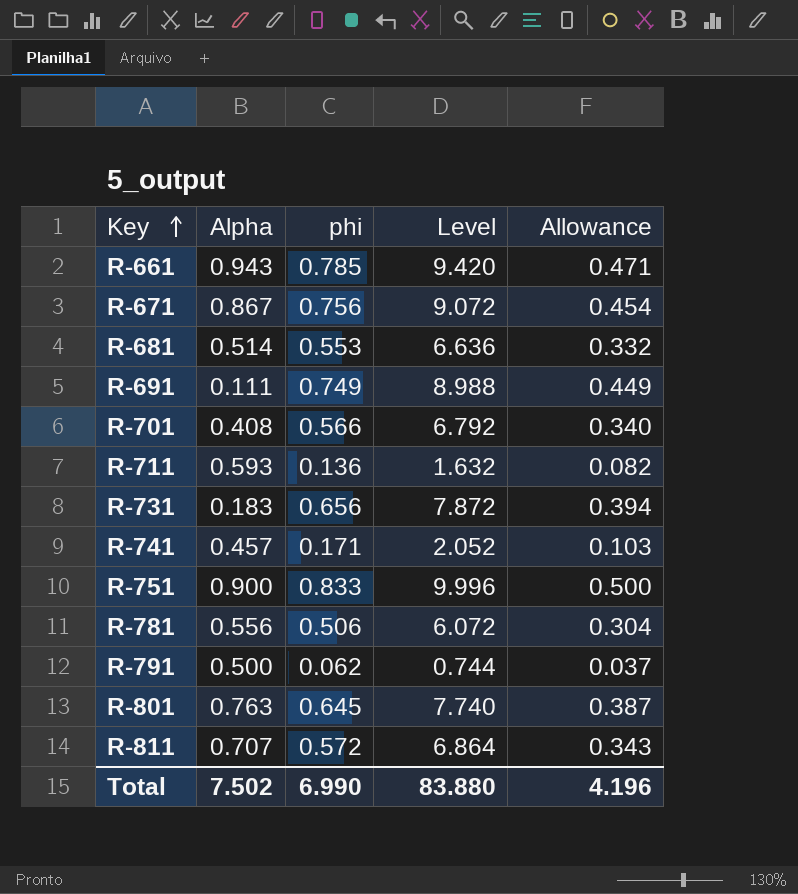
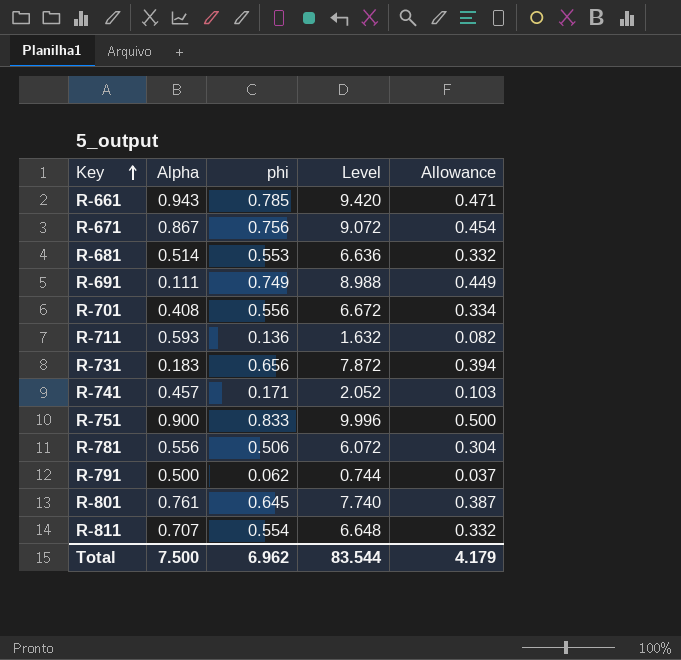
R-701 | phi: 0.566 -> 0.556
R-701 | Level: 6.792 -> 6.672
R-701 | Allowance: 0.340 -> 0.334
R-801 | Alpha: 0.763 -> 0.761
R-811 | phi: 0.572 -> 0.554
R-811 | Level: 6.864 -> 6.648
R-811 | Allowance: 0.343 -> 0.332
Total | Alpha: 7.502 -> 7.500
Total | phi: 6.990 -> 6.962
Total | Level: 83.880 -> 83.544
Total | Allowance: 4.196 -> 4.179

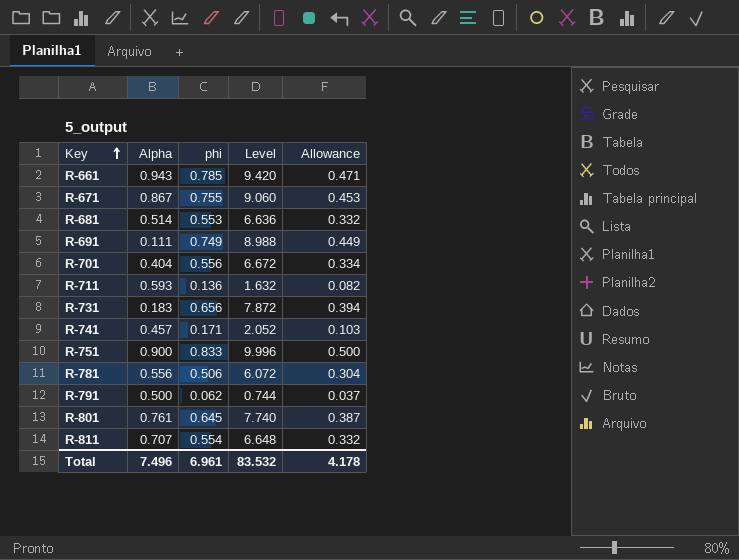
R-671 | phi: 0.756 -> 0.755
R-671 | Level: 9.072 -> 9.060
R-671 | Allowance: 0.454 -> 0.453
R-701 | Alpha: 0.408 -> 0.404
Total | Alpha: 7.500 -> 7.496
Total | phi: 6.962 -> 6.961
Total | Level: 83.544 -> 83.532
Total | Allowance: 4.179 -> 4.178

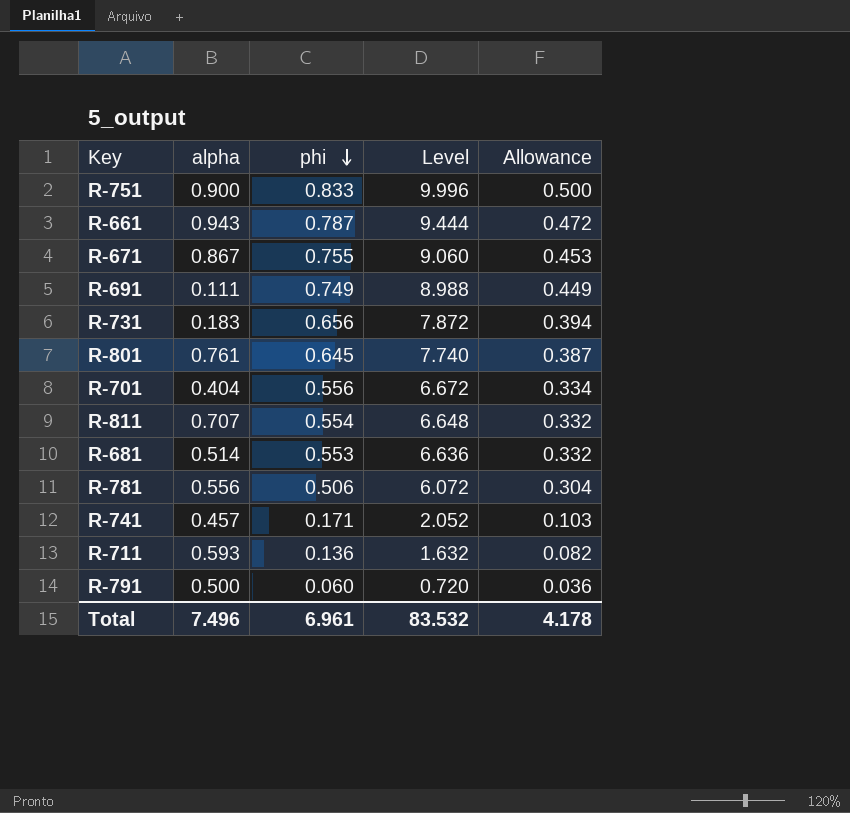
row order: Key ascending -> phi descending
column name: Alpha -> alpha
R-661 | phi: 0.785 -> 0.787
R-661 | Level: 9.420 -> 9.444
R-661 | Allowance: 0.471 -> 0.472
R-791 | phi: 0.062 -> 0.060
R-791 | Level: 0.744 -> 0.720
R-791 | Allowance: 0.037 -> 0.036

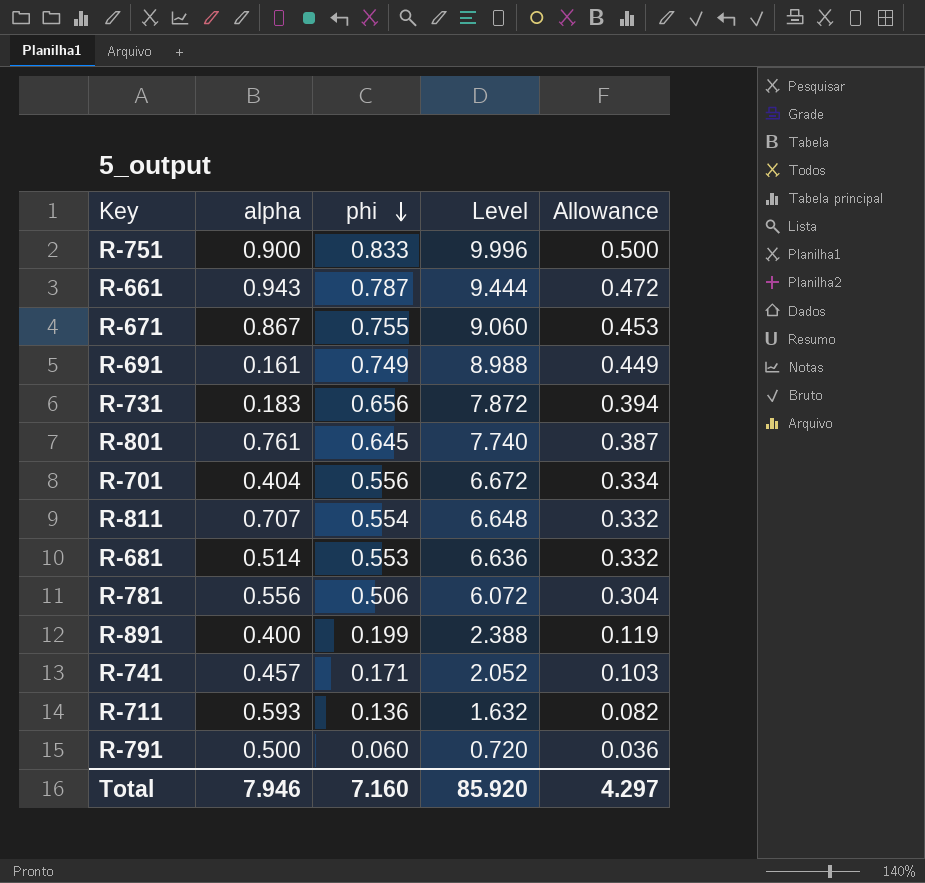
R-691 | alpha: 0.111 -> 0.161
row R-891: none -> 0.400 | 0.199 | 2.388 | 0.119
Total | alpha: 7.496 -> 7.946
Total | phi: 6.961 -> 7.160
Total | Level: 83.532 -> 85.920
Total | Allowance: 4.178 -> 4.297

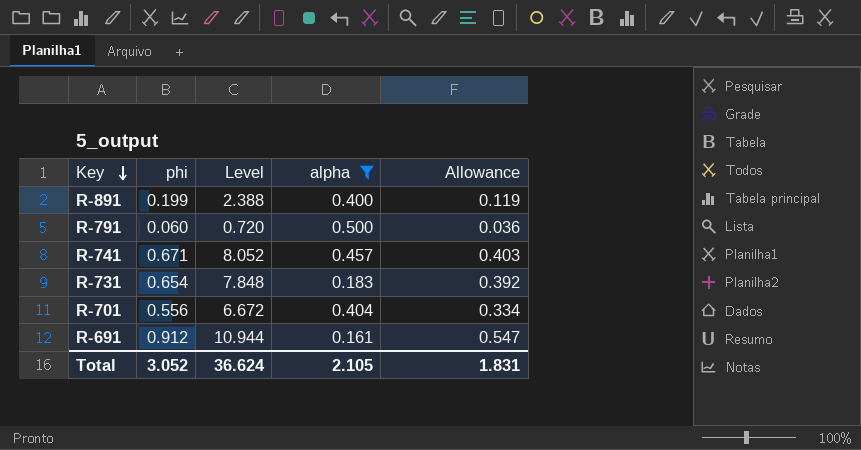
filter: none -> alpha <= 0.500
row order: phi descending -> Key descending
column alpha | position: 2 -> 4
R-741 | phi: 0.171 -> 0.671
R-741 | Level: 2.052 -> 8.052
R-741 | Allowance: 0.103 -> 0.403
R-731 | phi: 0.656 -> 0.654
R-731 | Level: 7.872 -> 7.848
R-731 | Allowance: 0.394 -> 0.392
R-691 | phi: 0.749 -> 0.912
R-691 | Level: 8.988 -> 10.944
R-691 | Allowance: 0.449 -> 0.547
Total | phi: 7.160 -> 3.052
Total | Level: 85.920 -> 36.624
Total | alpha: 7.946 -> 2.105
Total | Allowance: 4.297 -> 1.831

